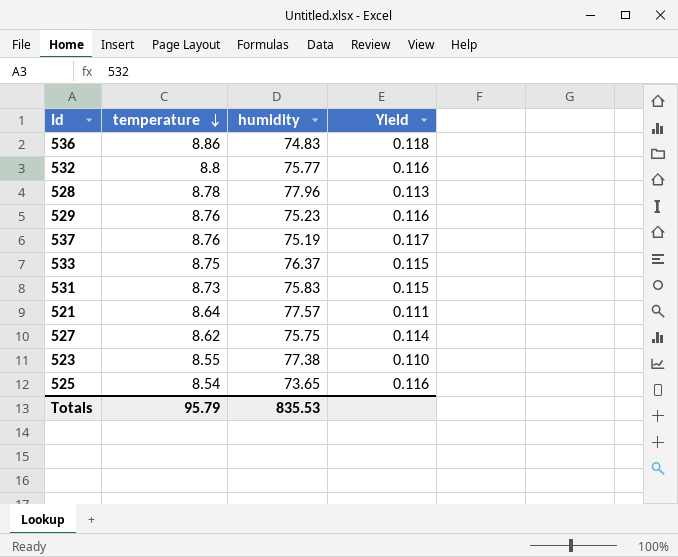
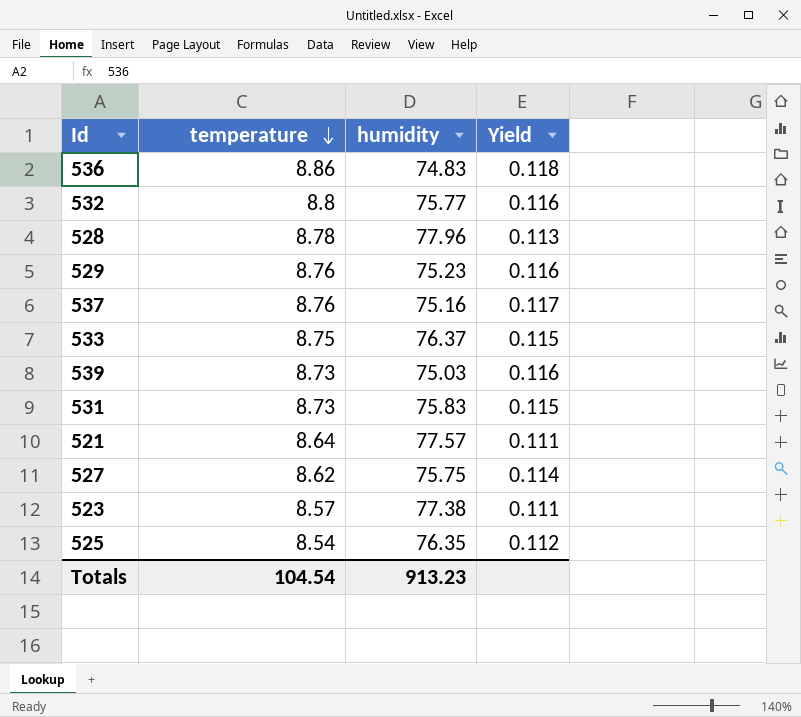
537 | humidity: 75.19 -> 75.16
row 539: none -> 8.73 | 75.03 | 0.116
523 | temperature: 8.55 -> 8.57
523 | Yield: 0.110 -> 0.111
525 | humidity: 73.65 -> 76.35
525 | Yield: 0.116 -> 0.112
Totals | temperature: 95.79 -> 104.54
Totals | humidity: 835.53 -> 913.23

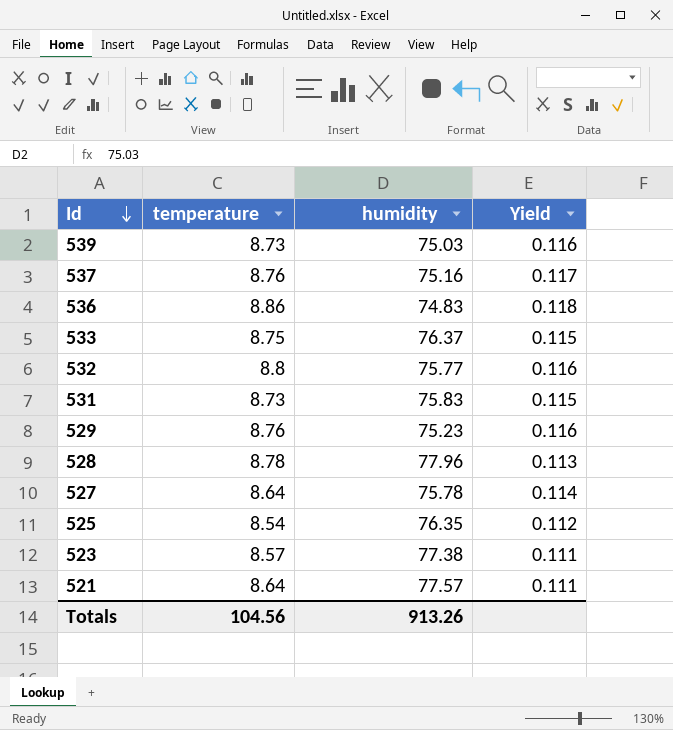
row order: temperature descending -> Id descending
527 | temperature: 8.62 -> 8.64
527 | humidity: 75.75 -> 75.78
Totals | temperature: 104.54 -> 104.56
Totals | humidity: 913.23 -> 913.26

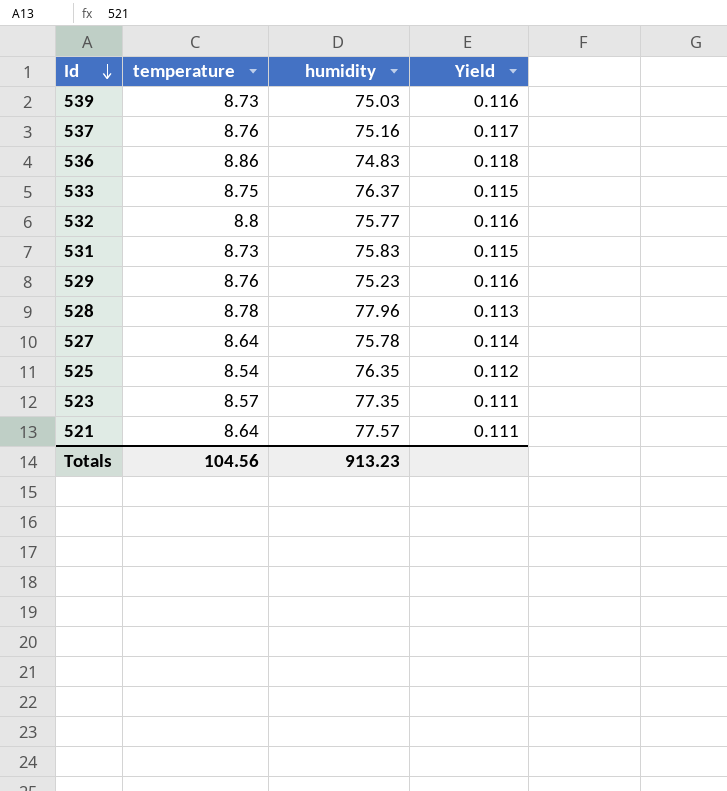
523 | humidity: 77.38 -> 77.35
Totals | humidity: 913.26 -> 913.23

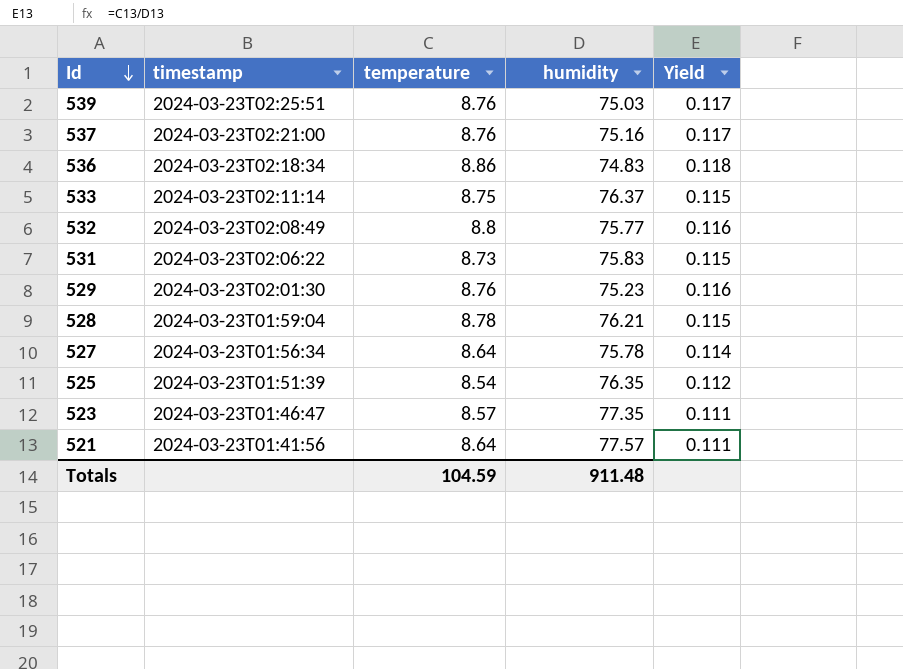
column timestamp | position: none -> 2
539 | temperature: 8.73 -> 8.76
539 | Yield: 0.116 -> 0.117
528 | humidity: 77.96 -> 76.21
528 | Yield: 0.113 -> 0.115
Totals | temperature: 104.56 -> 104.59
Totals | humidity: 913.23 -> 911.48

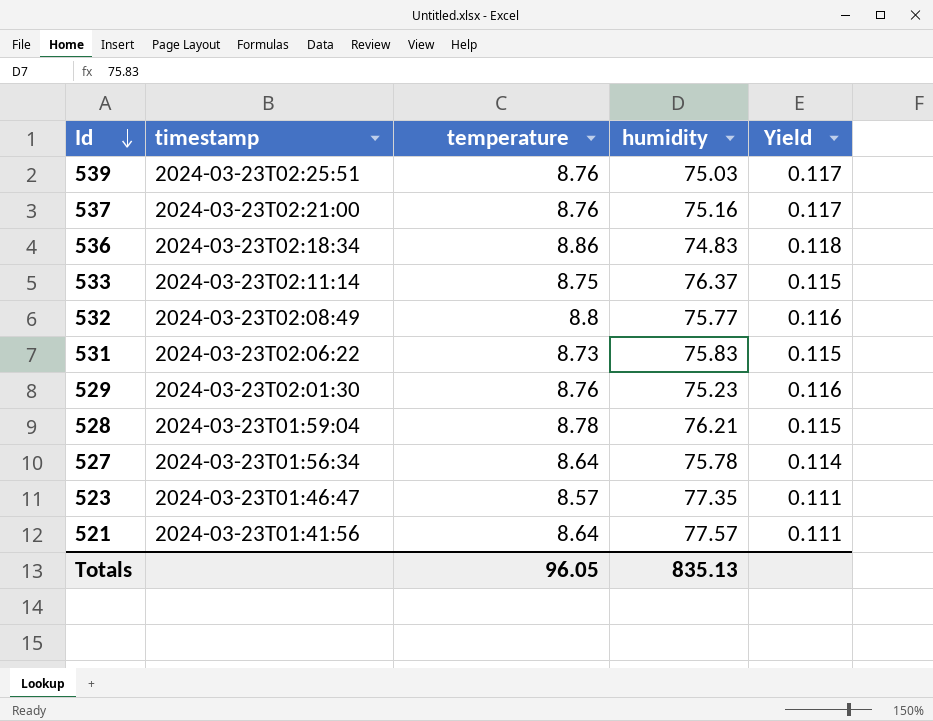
row 525: 2024-03-23T01:51:39 | 8.54 | 76.35 | 0.112 -> none
Totals | temperature: 104.59 -> 96.05
Totals | humidity: 911.48 -> 835.13

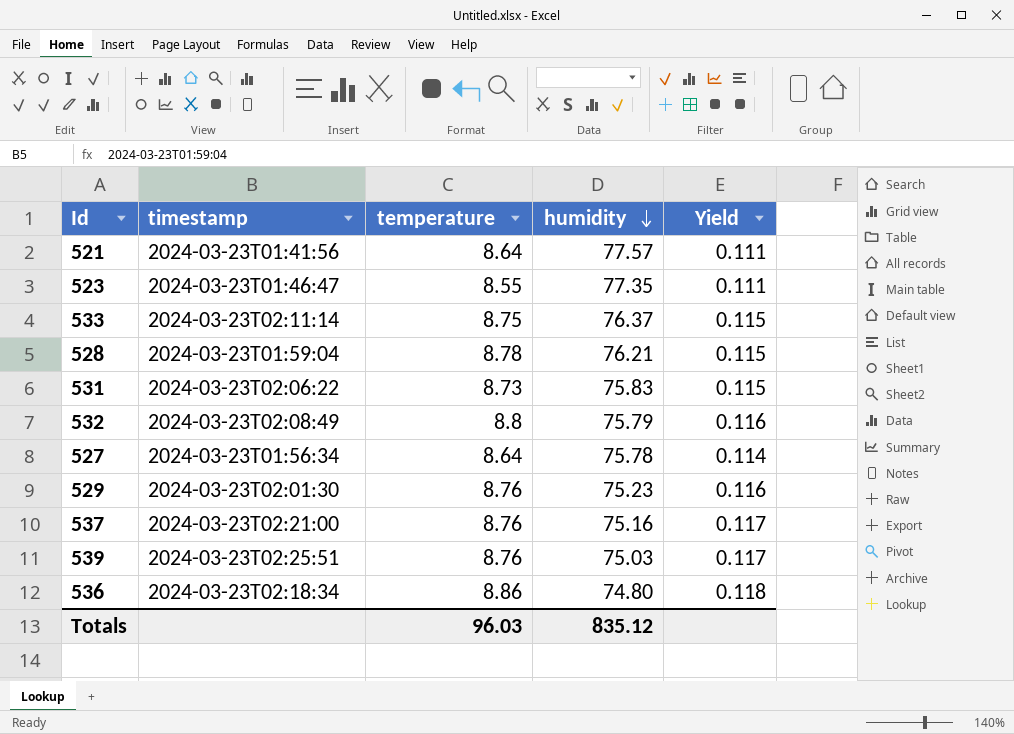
row order: Id descending -> humidity descending
523 | temperature: 8.57 -> 8.55
532 | humidity: 75.77 -> 75.79
536 | humidity: 74.83 -> 74.80
Totals | temperature: 96.05 -> 96.03
Totals | humidity: 835.13 -> 835.12

